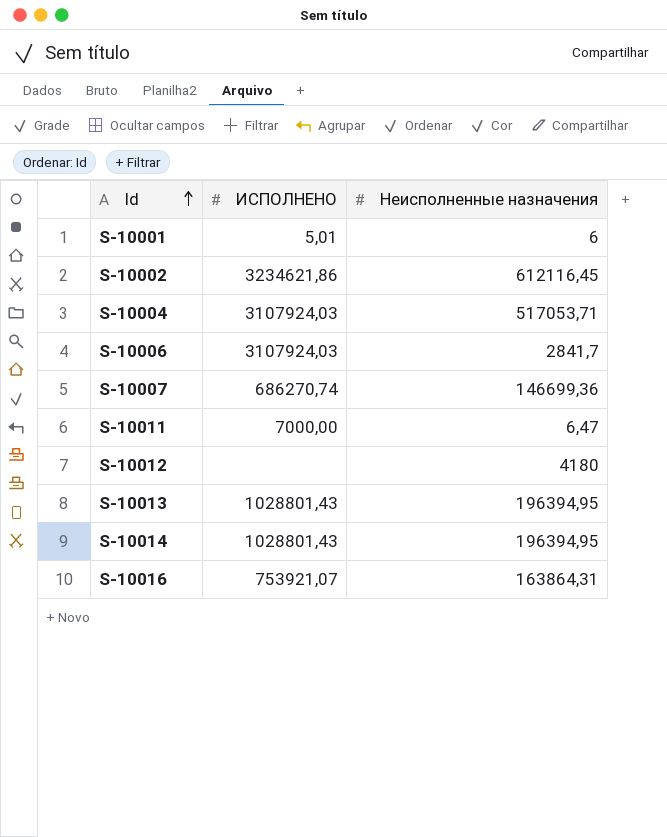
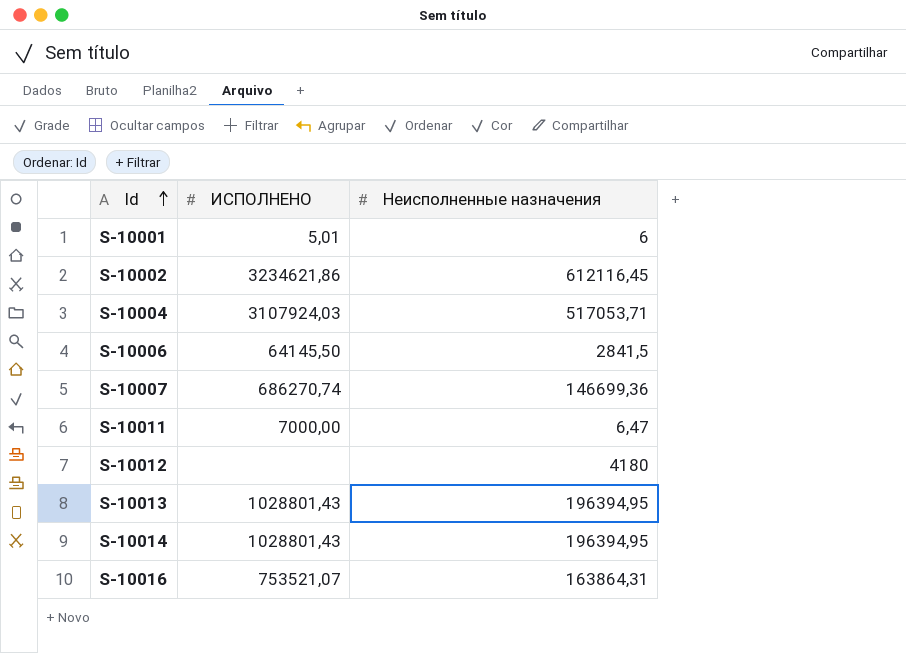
S-10006 | ИСПОЛНЕНО: 3107924,03 -> 64145,50
S-10006 | Неисполненные назначения: 2841,7 -> 2841,5
S-10016 | ИСПОЛНЕНО: 753921,07 -> 753521,07

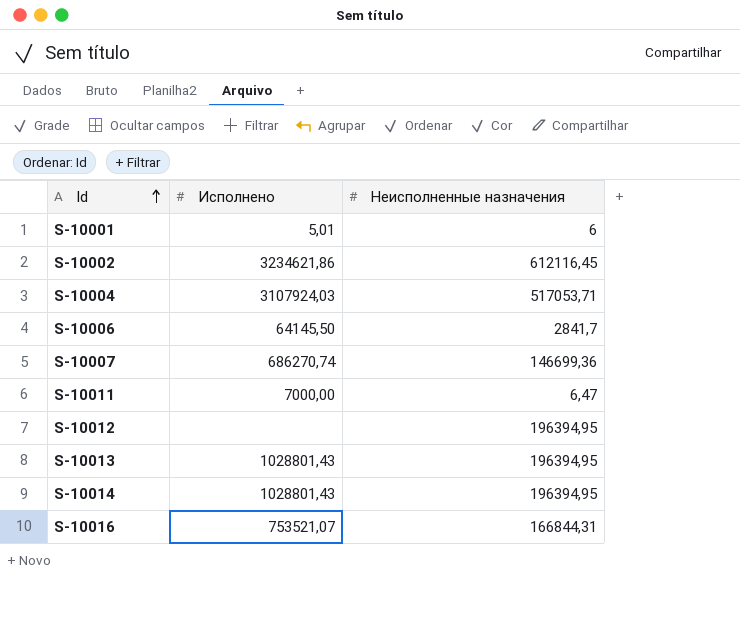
column name: ИСПОЛНЕНО -> Исполнено
S-10006 | Неисполненные назначения: 2841,5 -> 2841,7
S-10012 | Неисполненные назначения: 4180 -> 196394,95
S-10016 | Неисполненные назначения: 163864,31 -> 166844,31

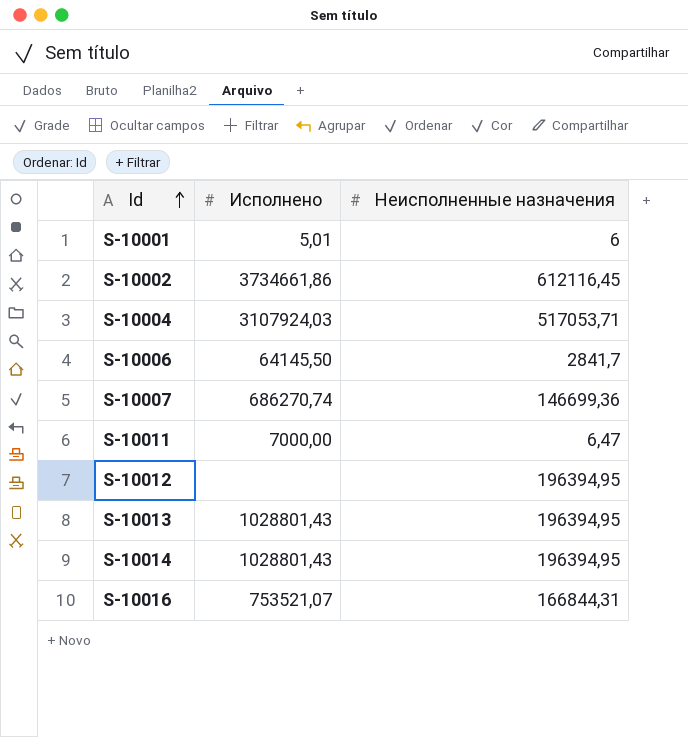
S-10002 | Исполнено: 3234621,86 -> 3734661,86

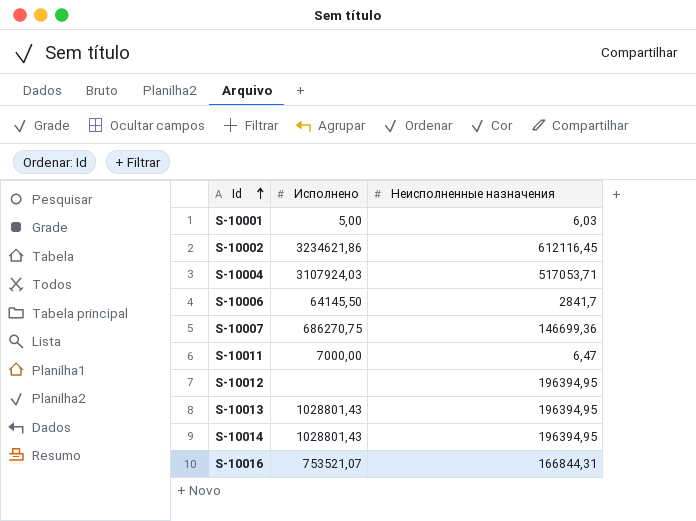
S-10001 | Исполнено: 5,01 -> 5,00
S-10001 | Неисполненные назначения: 6 -> 6,03
S-10002 | Исполнено: 3734661,86 -> 3234621,86
S-10007 | Исполнено: 686270,74 -> 686270,75

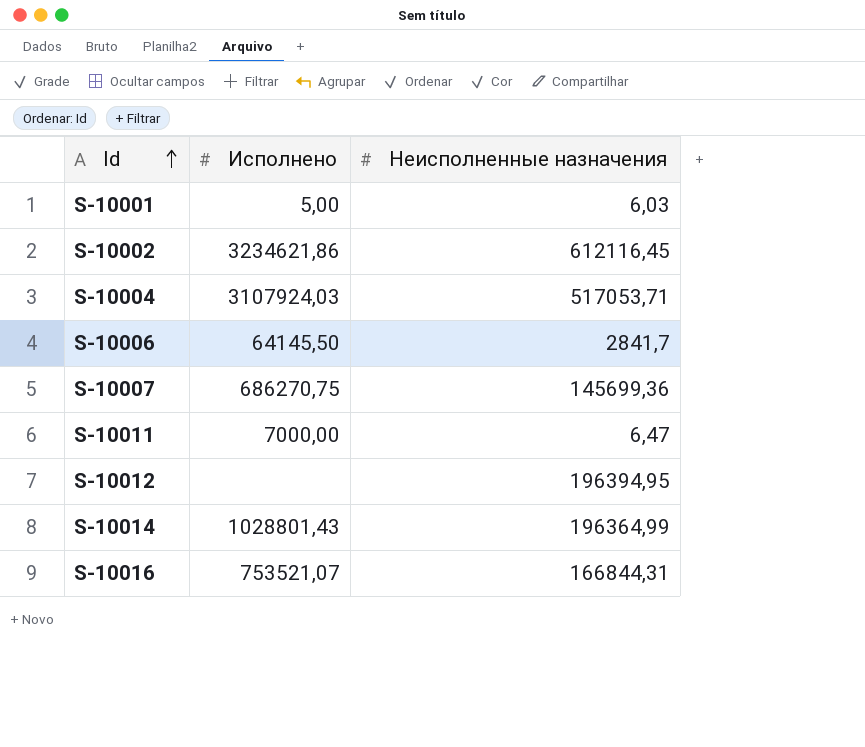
row S-10013: 1028801,43 | 196394,95 -> none
S-10007 | Неисполненные назначения: 146699,36 -> 145699,36
S-10014 | Неисполненные назначения: 196394,95 -> 196364,99

